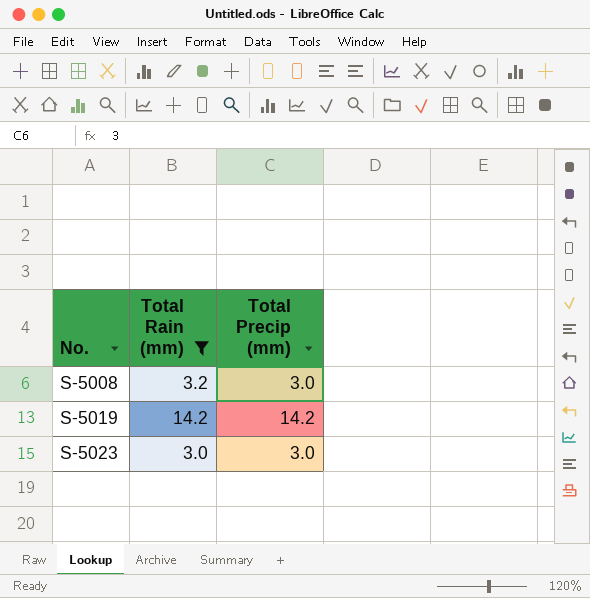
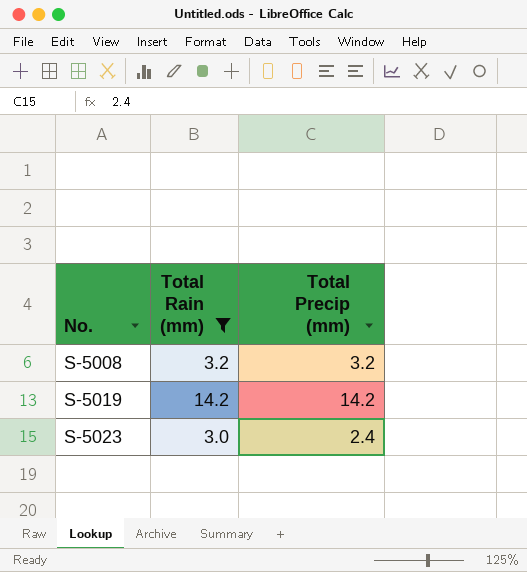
S-5008 | Total Precip (mm): 3.0 -> 3.2
S-5023 | Total Precip (mm): 3.0 -> 2.4

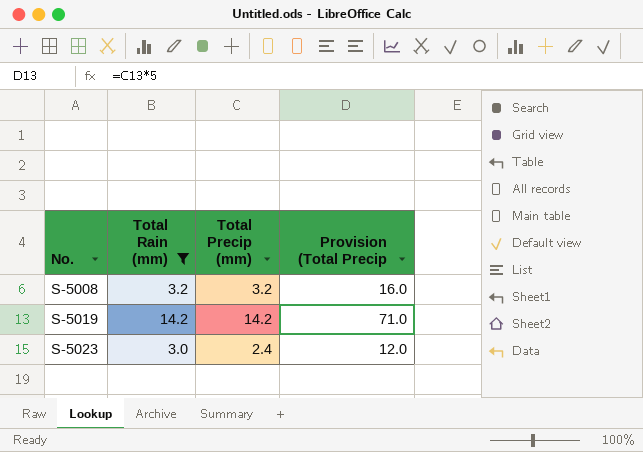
column Provision (Total Precip | formula: none -> [Total Precip (mm)] * 5

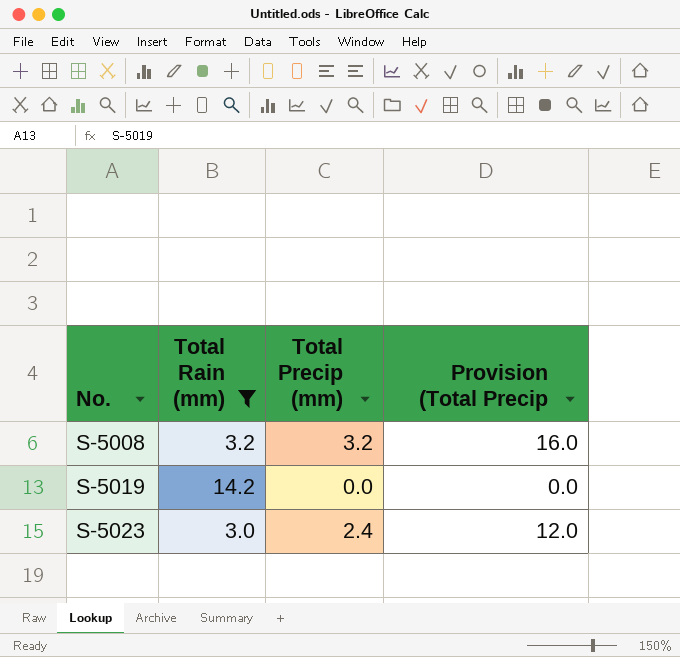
S-5019 | Total Precip (mm): 14.2 -> 0.0
S-5019 | Provision (Total Precip: 71.0 -> 0.0

